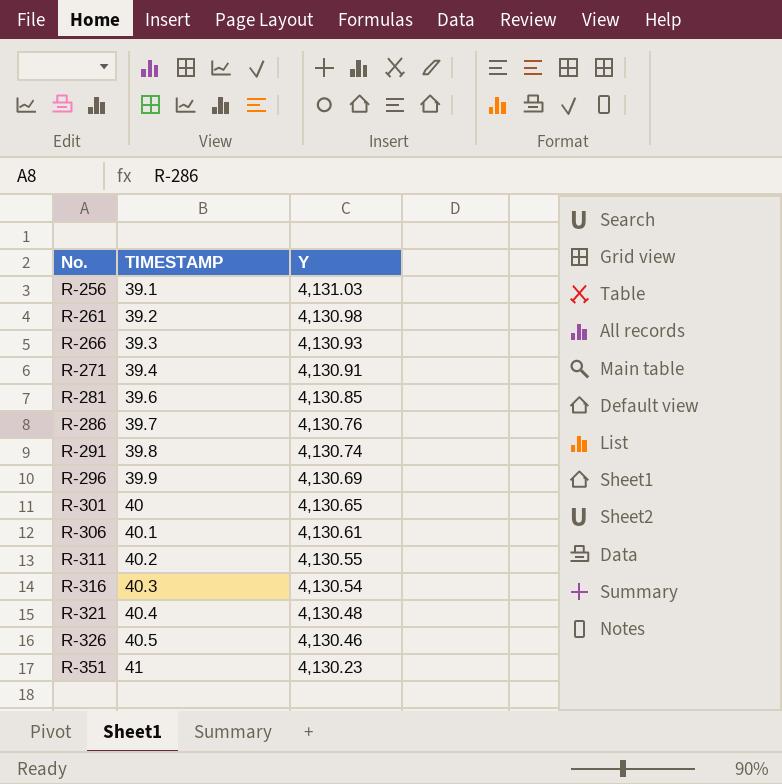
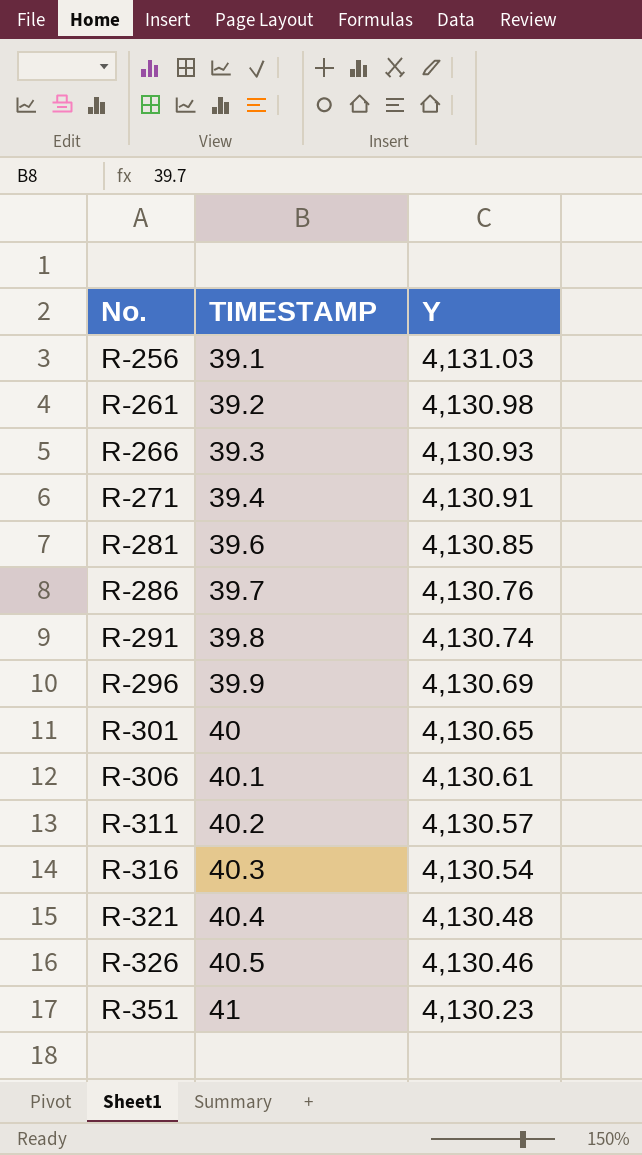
R-311 | Y: 4,130.55 -> 4,130.57

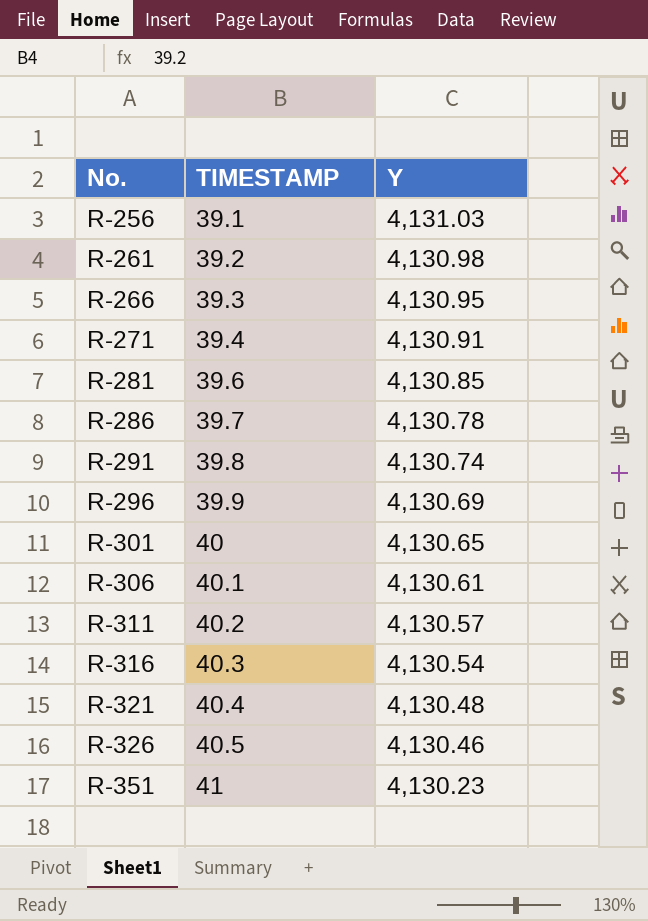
R-266 | Y: 4,130.93 -> 4,130.95
R-286 | Y: 4,130.76 -> 4,130.78

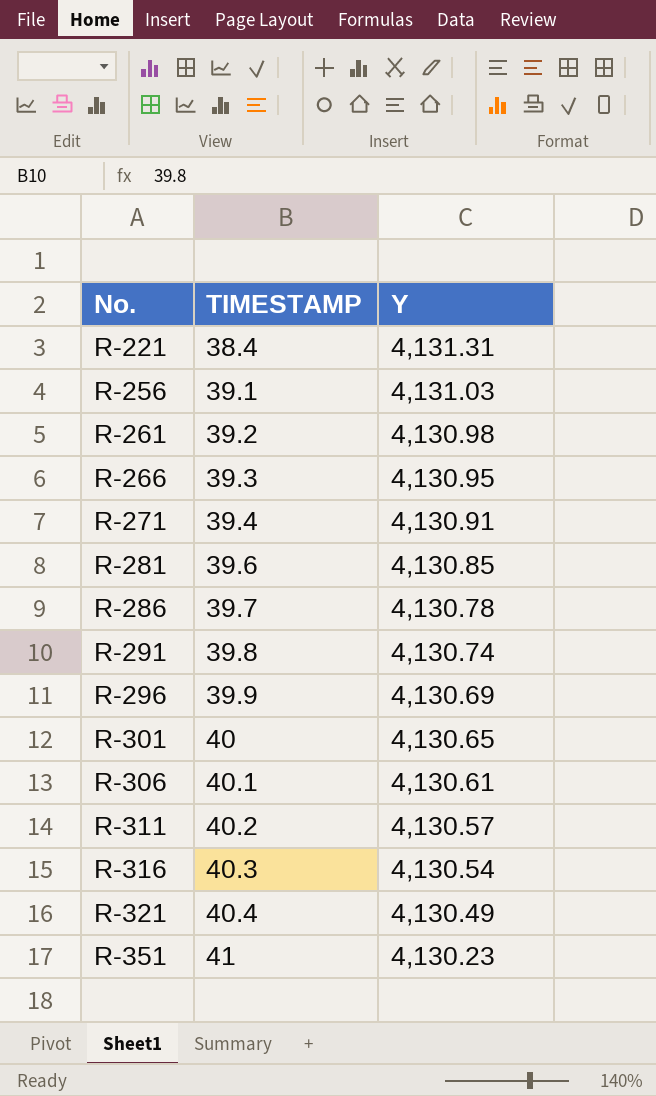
row R-326: 40.5 | 4,130.46 -> none
row R-221: none -> 38.4 | 4,131.31
R-321 | Y: 4,130.48 -> 4,130.49

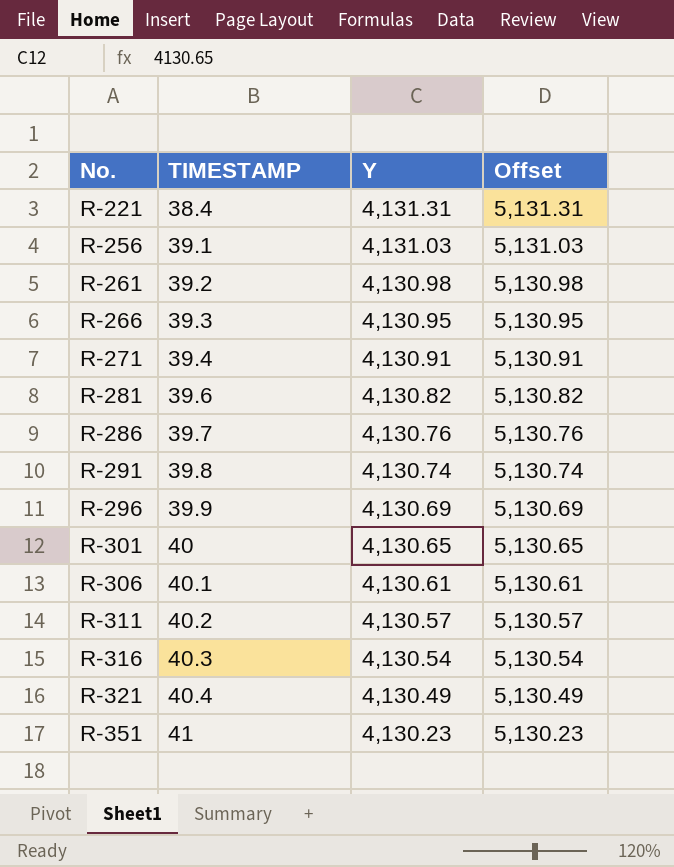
column Offset | formula: none -> [Y] + 1000
R-281 | Y: 4,130.85 -> 4,130.82
R-286 | Y: 4,130.78 -> 4,130.76

